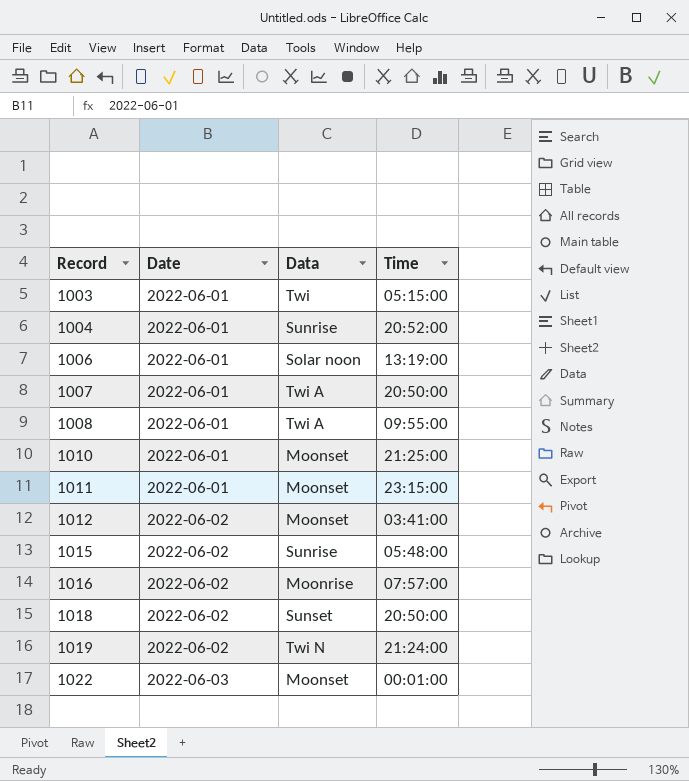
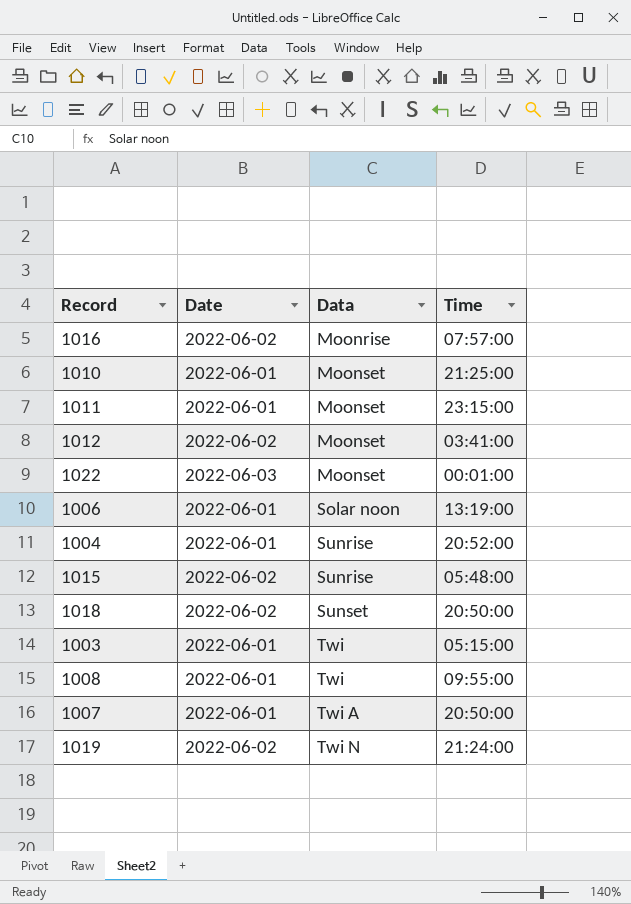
row order: Record ascending -> Data ascending
1008 | Data: Twi A -> Twi

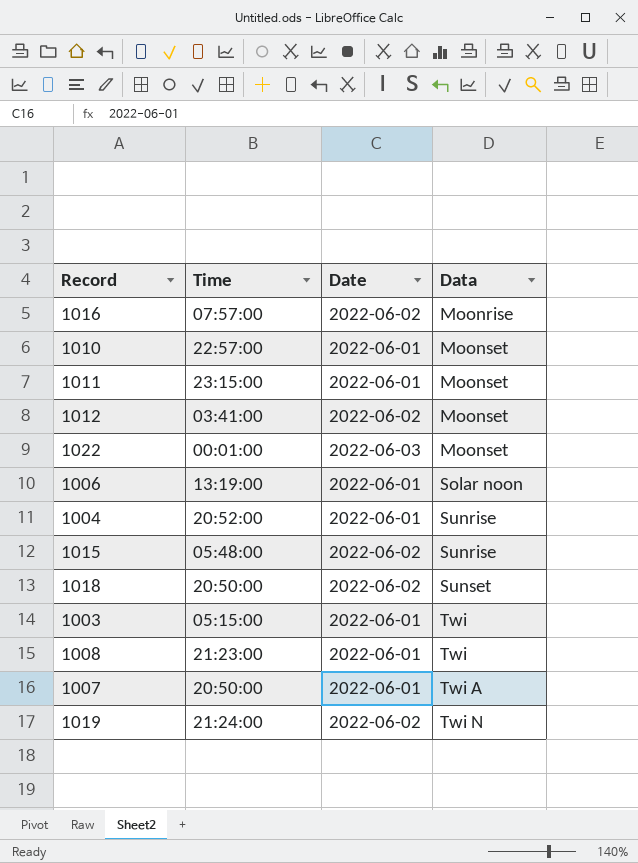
column Time | position: 4 -> 2
1010 | Time: 21:25:00 -> 22:57:00
1008 | Time: 09:55:00 -> 21:23:00

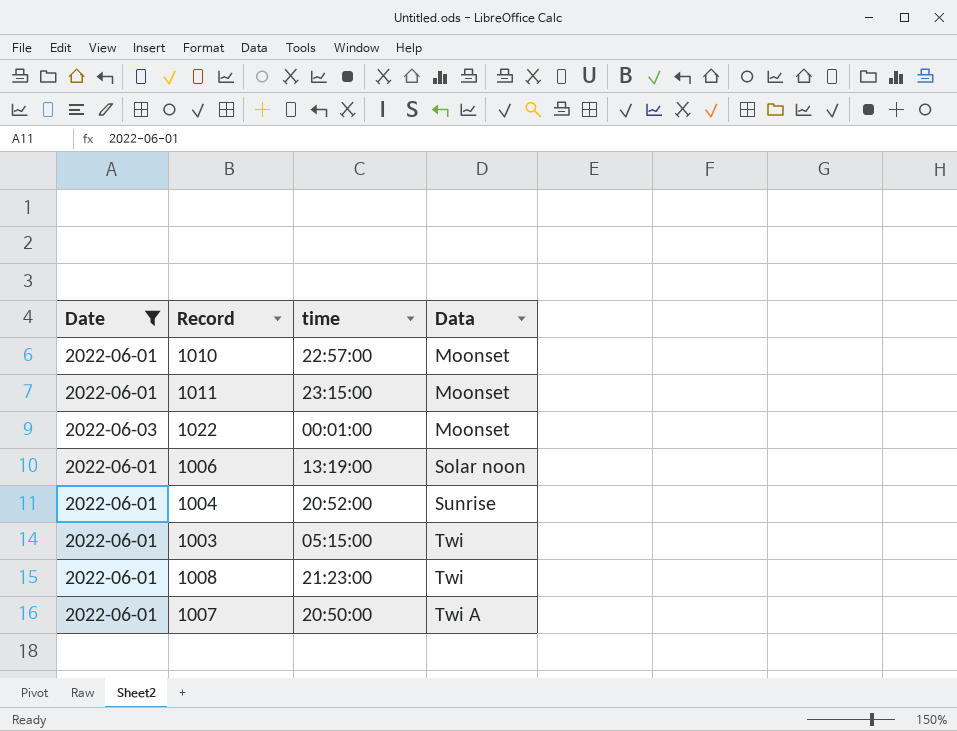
filter: none -> Date != 2022-06-02
column Date | position: 3 -> 1
column name: Time -> time

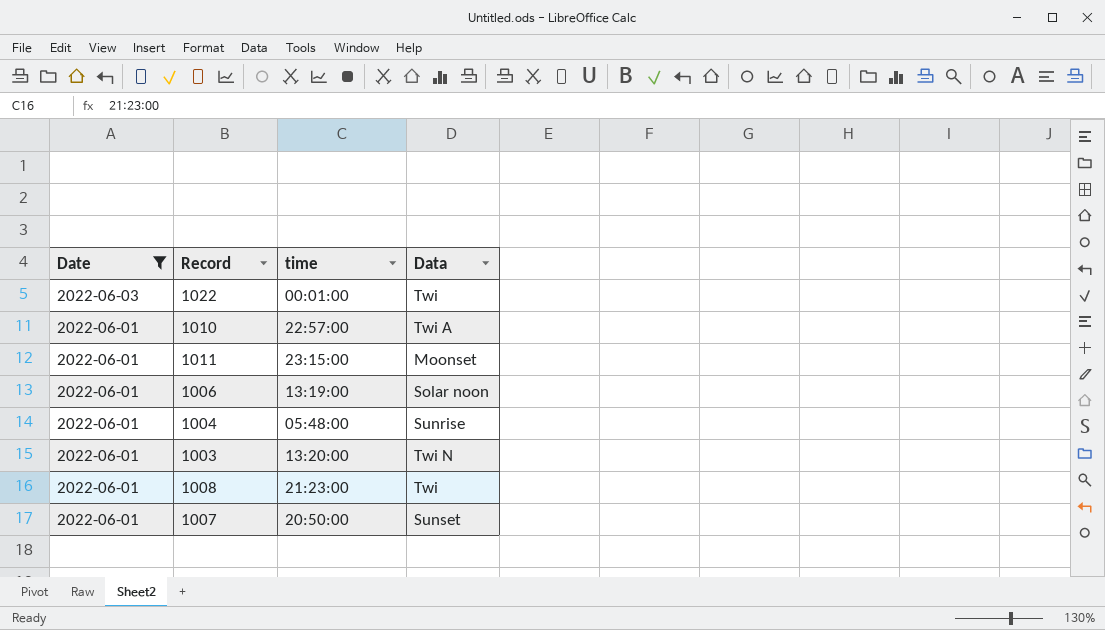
row order: Data ascending -> Date descending
1022 | Data: Moonset -> Twi
1010 | Data: Moonset -> Twi A
1004 | time: 20:52:00 -> 05:48:00
1003 | time: 05:15:00 -> 13:20:00
1003 | Data: Twi -> Twi N
1007 | Data: Twi A -> Sunset

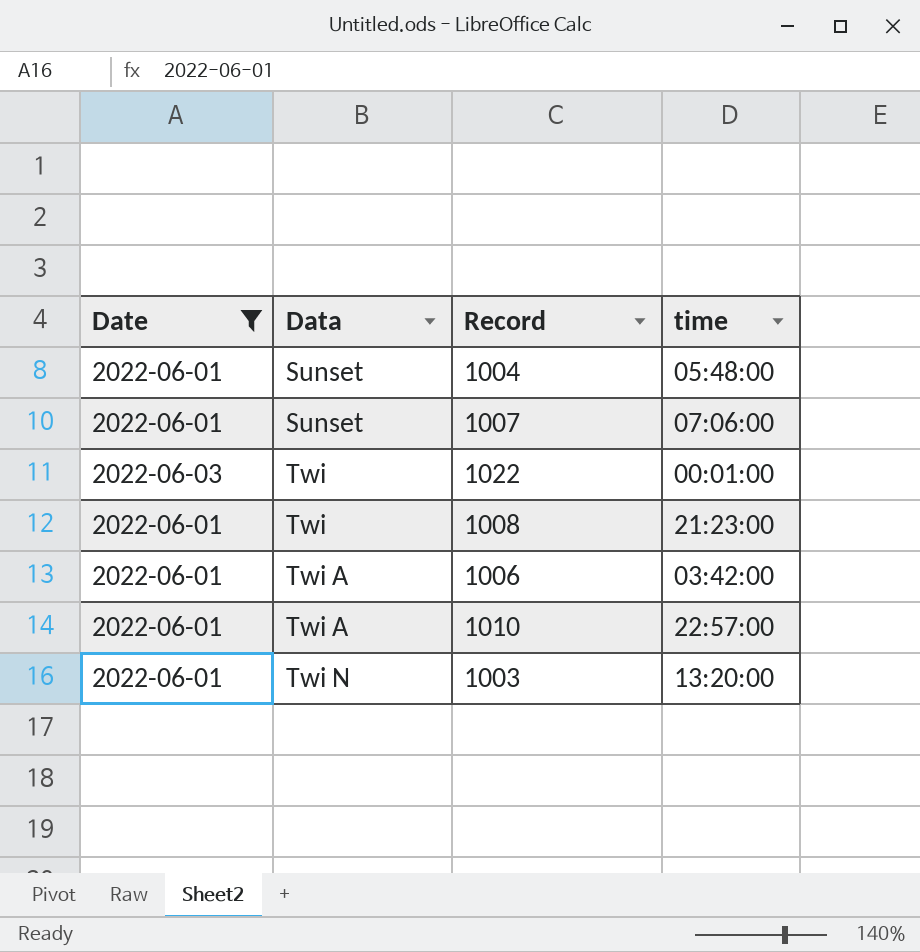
row order: Date descending -> Data ascending
column Data | position: 4 -> 2
row 1011: 2022-06-01 | 23:15:00 | Moonset -> none
1004 | Data: Sunrise -> Sunset
1007 | time: 20:50:00 -> 07:06:00
1006 | Data: Solar noon -> Twi A
1006 | time: 13:19:00 -> 03:42:00

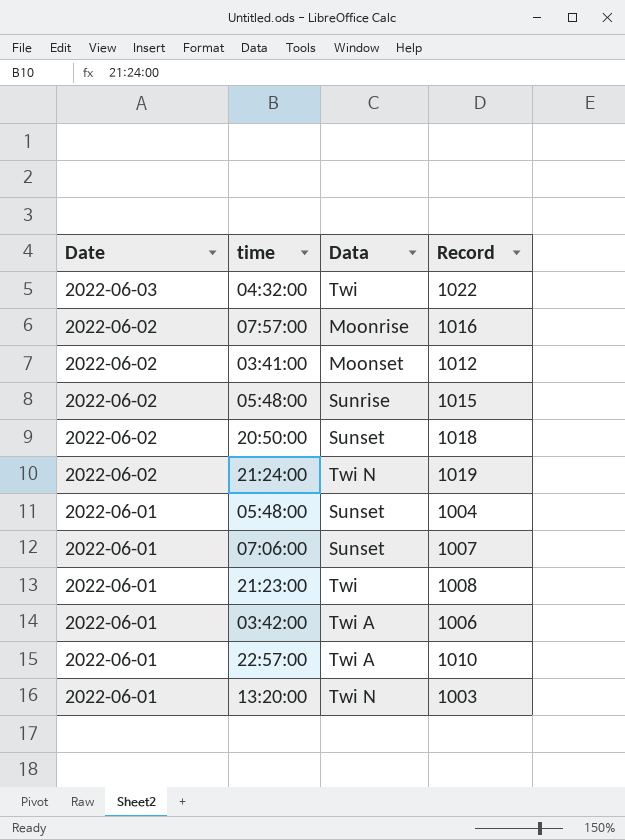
filter: Date != 2022-06-02 -> none
row order: Data ascending -> Date descending
column time | position: 4 -> 2
1022 | time: 00:01:00 -> 04:32:00

